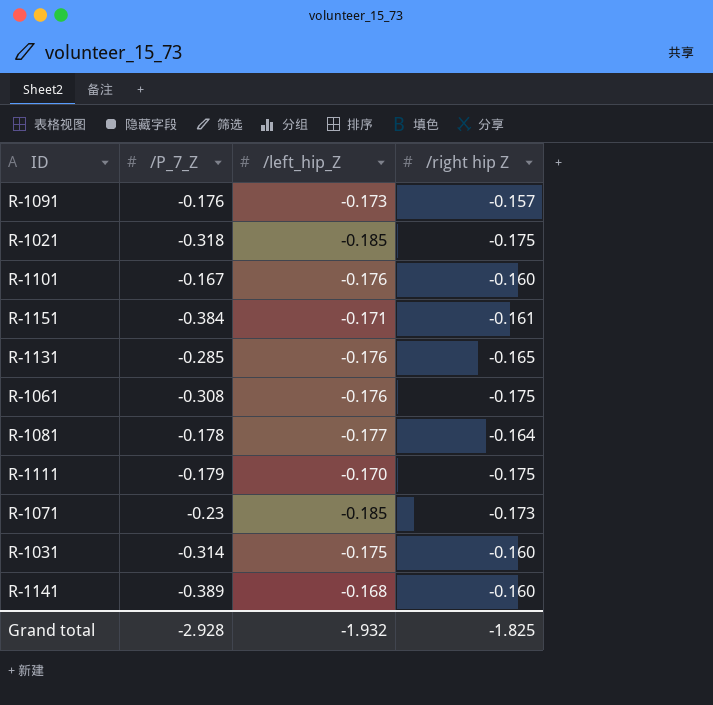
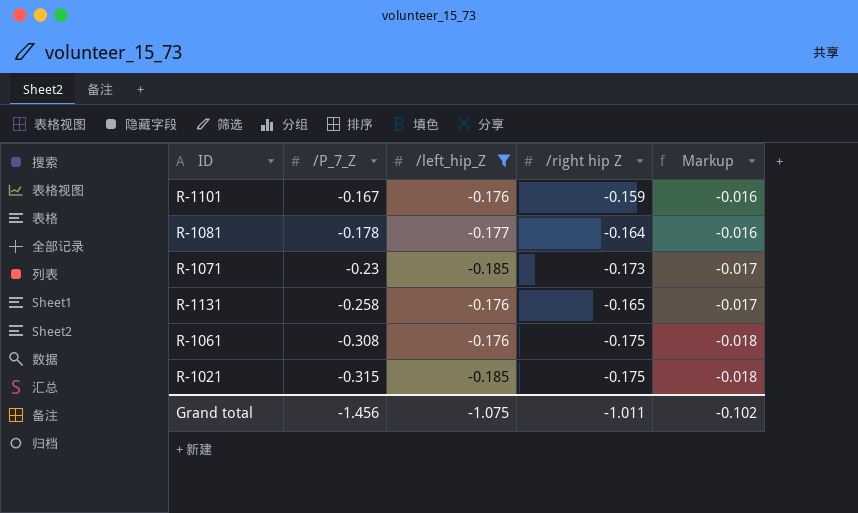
filter: none -> /left_hip_Z <= -0.176
row order: none -> /P_7_Z descending
column Markup | formula: none -> [/right hip Z] * 0.1
R-1101 | /right hip Z: -0.160 -> -0.159
R-1131 | /P_7_Z: -0.285 -> -0.258
R-1021 | /P_7_Z: -0.318 -> -0.315
Grand total | /P_7_Z: -2.928 -> -1.456
Grand total | /left_hip_Z: -1.932 -> -1.075
Grand total | /right hip Z: -1.825 -> -1.011

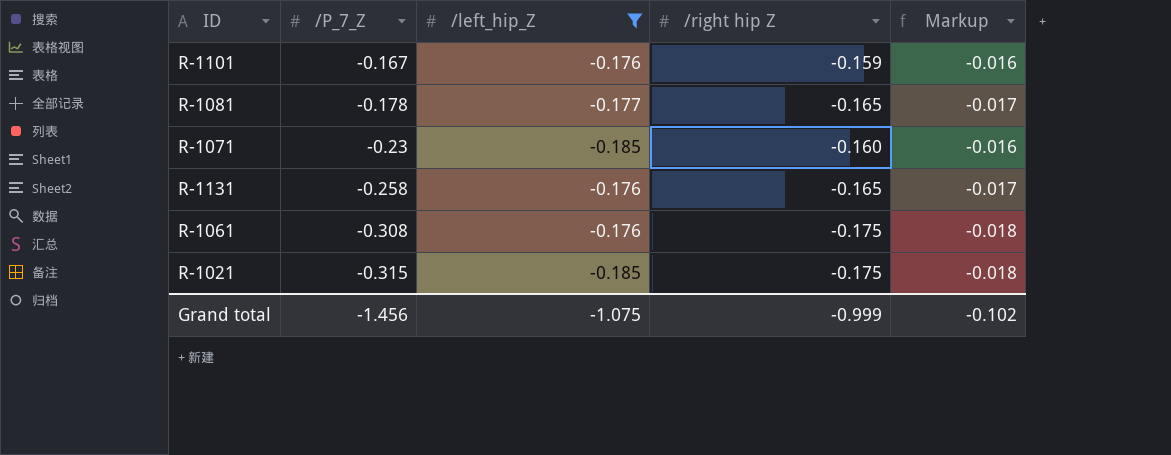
R-1081 | /right hip Z: -0.164 -> -0.165
R-1081 | Markup: -0.016 -> -0.017
R-1071 | /right hip Z: -0.173 -> -0.160
R-1071 | Markup: -0.017 -> -0.016
Grand total | /right hip Z: -1.011 -> -0.999

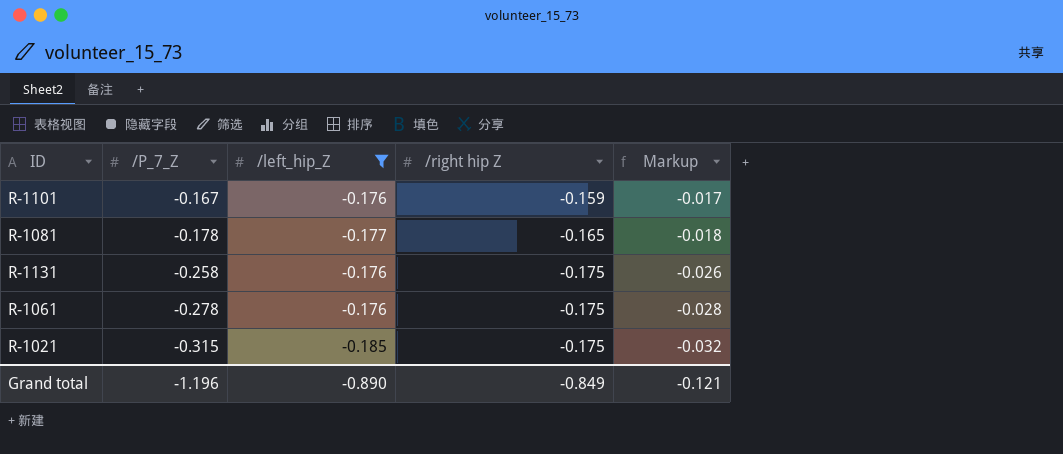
column Markup | formula: [/right hip Z] * 0.1 -> [/P_7_Z] * 0.1
row R-1071: -0.23 | -0.185 | -0.160 | -0.016 -> none
R-1131 | /right hip Z: -0.165 -> -0.175
R-1061 | /P_7_Z: -0.308 -> -0.278
Grand total | /P_7_Z: -1.456 -> -1.196
Grand total | /left_hip_Z: -1.075 -> -0.890
Grand total | /right hip Z: -0.999 -> -0.849
Grand total | Markup: -0.102 -> -0.121

